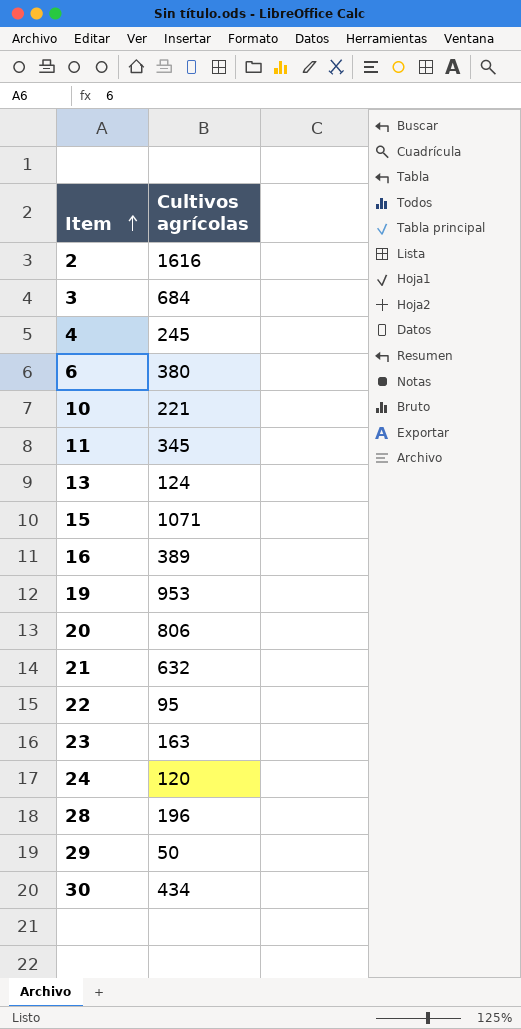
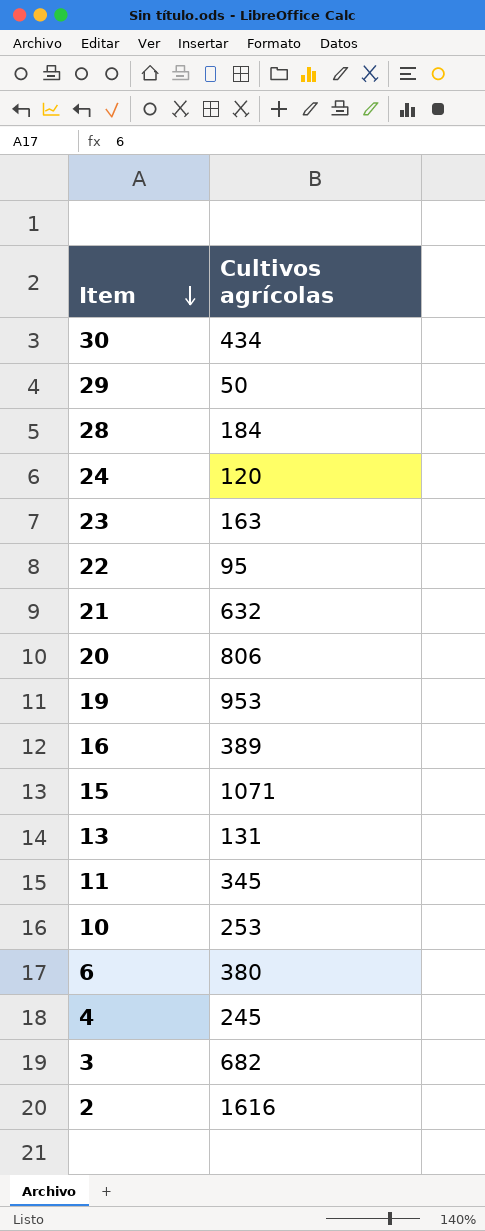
row order: Item ascending -> Item descending
28 | Cultivos agrícolas: 196 -> 184
13 | Cultivos agrícolas: 124 -> 131
10 | Cultivos agrícolas: 221 -> 253
3 | Cultivos agrícolas: 684 -> 682

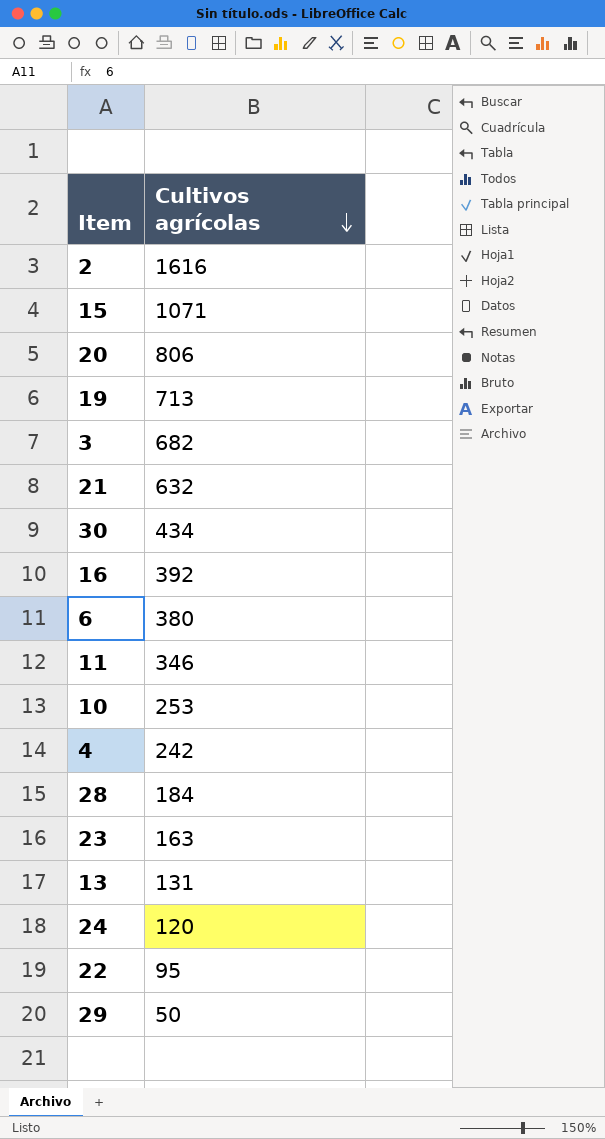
row order: Item descending -> Cultivos agrícolas descending
19 | Cultivos agrícolas: 953 -> 713
16 | Cultivos agrícolas: 389 -> 392
11 | Cultivos agrícolas: 345 -> 346
4 | Cultivos agrícolas: 245 -> 242

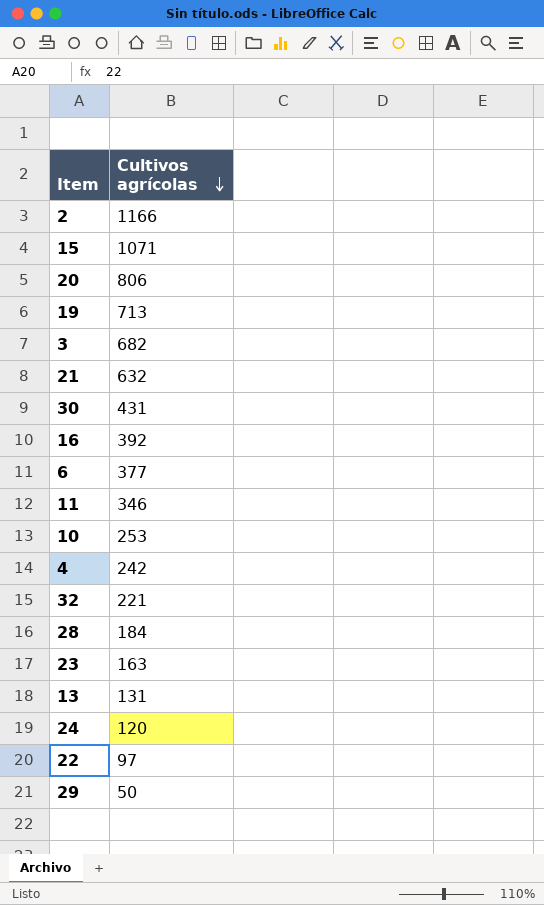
2 | Cultivos agrícolas: 1616 -> 1166
30 | Cultivos agrícolas: 434 -> 431
6 | Cultivos agrícolas: 380 -> 377
row 32: none -> 221
22 | Cultivos agrícolas: 95 -> 97

